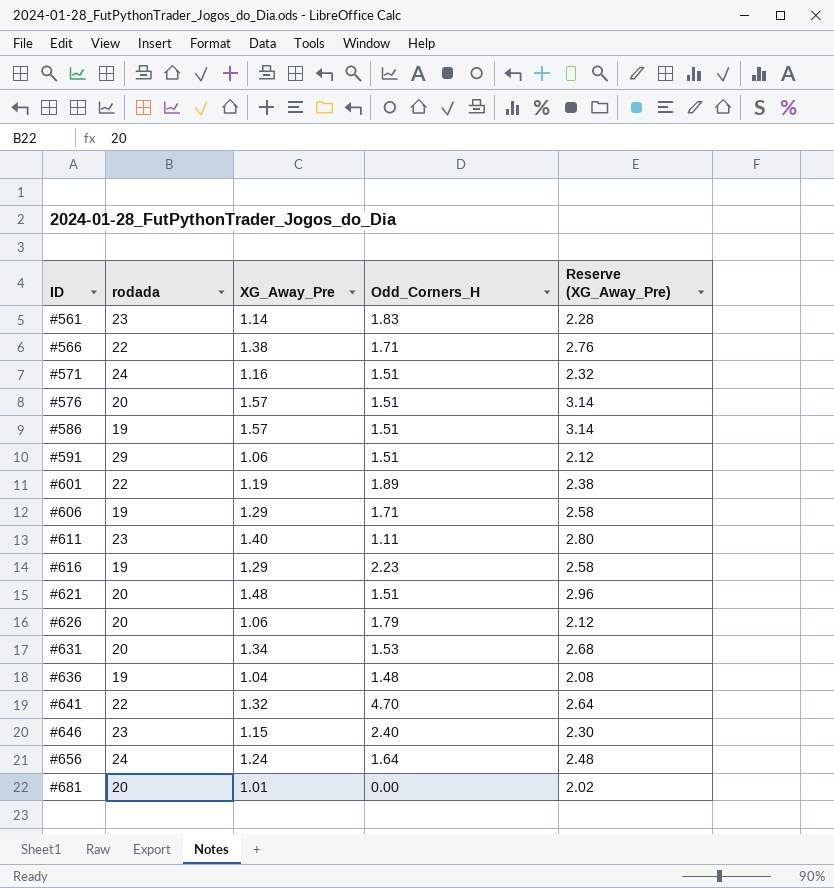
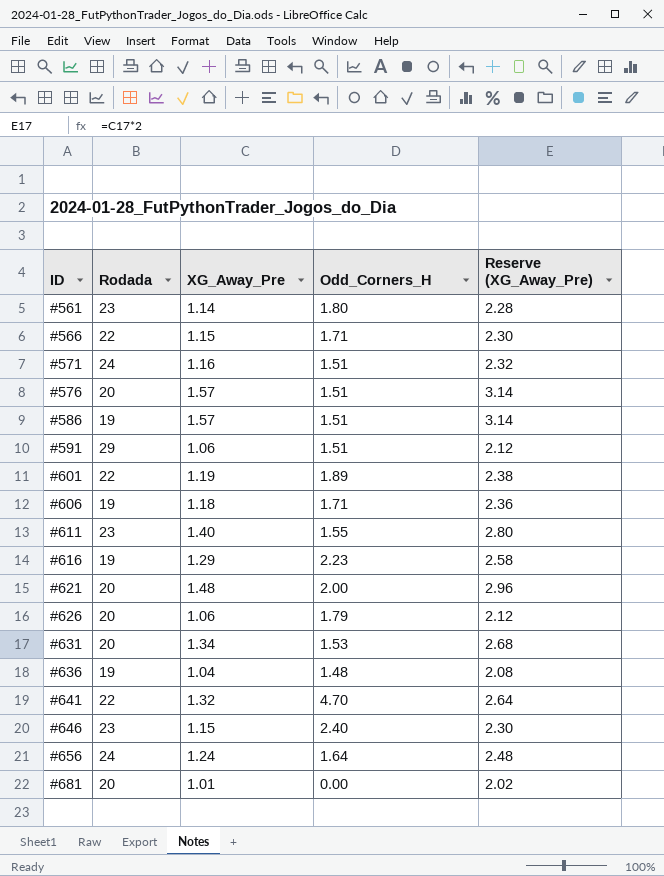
column name: rodada -> Rodada
#561 | Odd_Corners_H: 1.83 -> 1.80
#566 | XG_Away_Pre: 1.38 -> 1.15
#566 | Reserve (XG_Away_Pre): 2.76 -> 2.30
#606 | XG_Away_Pre: 1.29 -> 1.18
#606 | Reserve (XG_Away_Pre): 2.58 -> 2.36
#611 | Odd_Corners_H: 1.11 -> 1.55
#621 | Odd_Corners_H: 1.51 -> 2.00

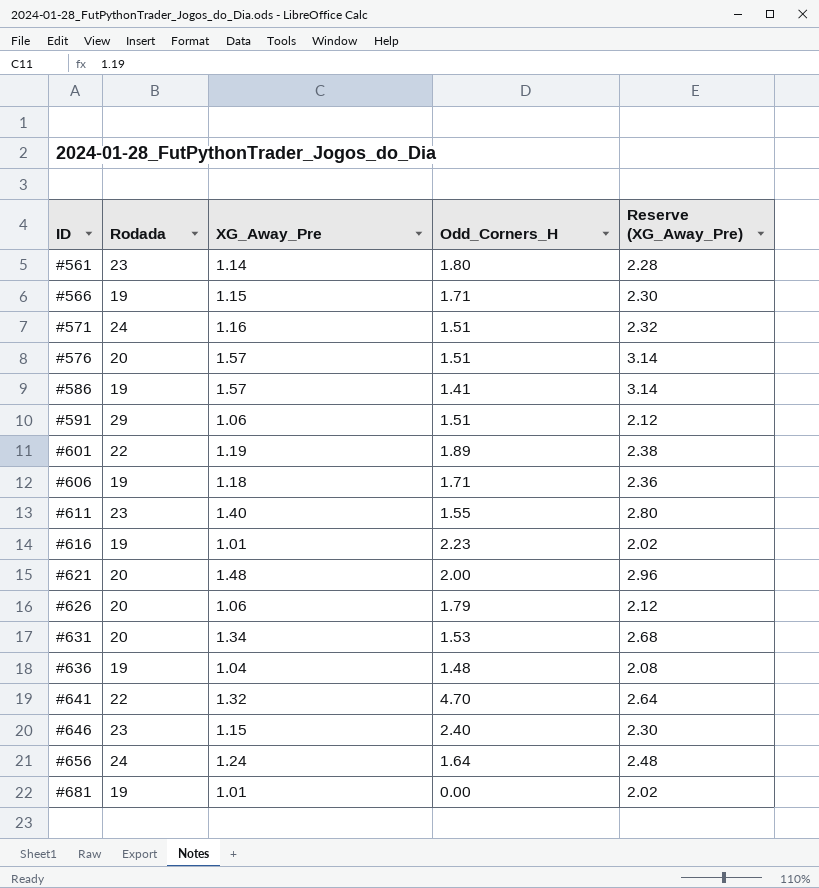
#566 | Rodada: 22 -> 19
#586 | Odd_Corners_H: 1.51 -> 1.41
#616 | XG_Away_Pre: 1.29 -> 1.01
#616 | Reserve (XG_Away_Pre): 2.58 -> 2.02
#681 | Rodada: 20 -> 19

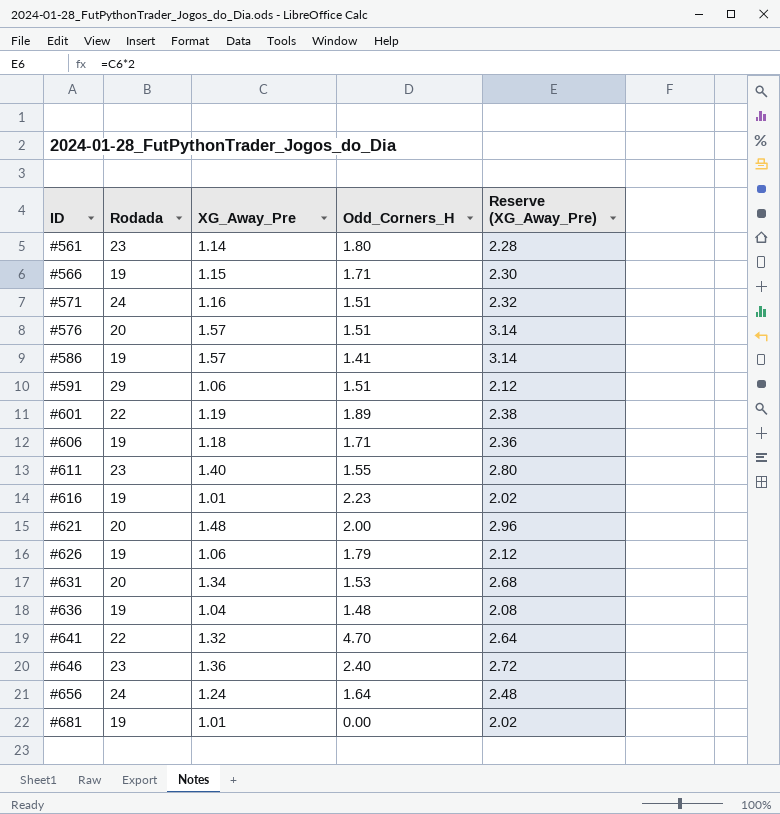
#626 | Rodada: 20 -> 19
#646 | XG_Away_Pre: 1.15 -> 1.36
#646 | Reserve (XG_Away_Pre): 2.30 -> 2.72

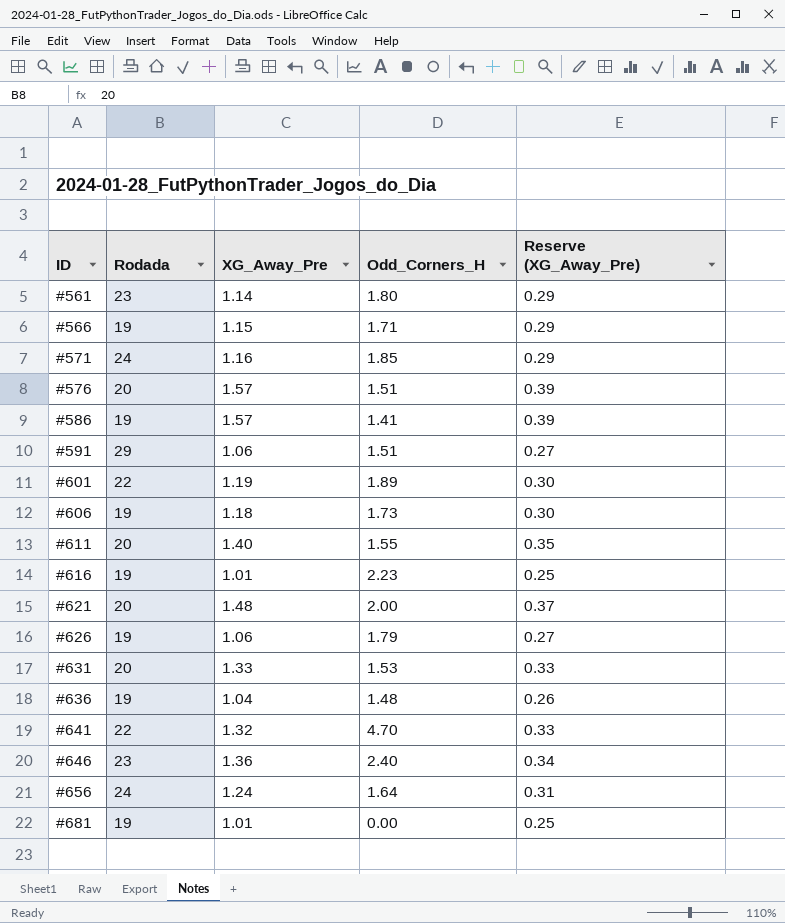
column Reserve (XG_Away_Pre) | formula: [XG_Away_Pre] * 2 -> [XG_Away_Pre] * 0.25
#571 | Odd_Corners_H: 1.51 -> 1.85
#606 | Odd_Corners_H: 1.71 -> 1.73
#611 | Rodada: 23 -> 20
#631 | XG_Away_Pre: 1.34 -> 1.33

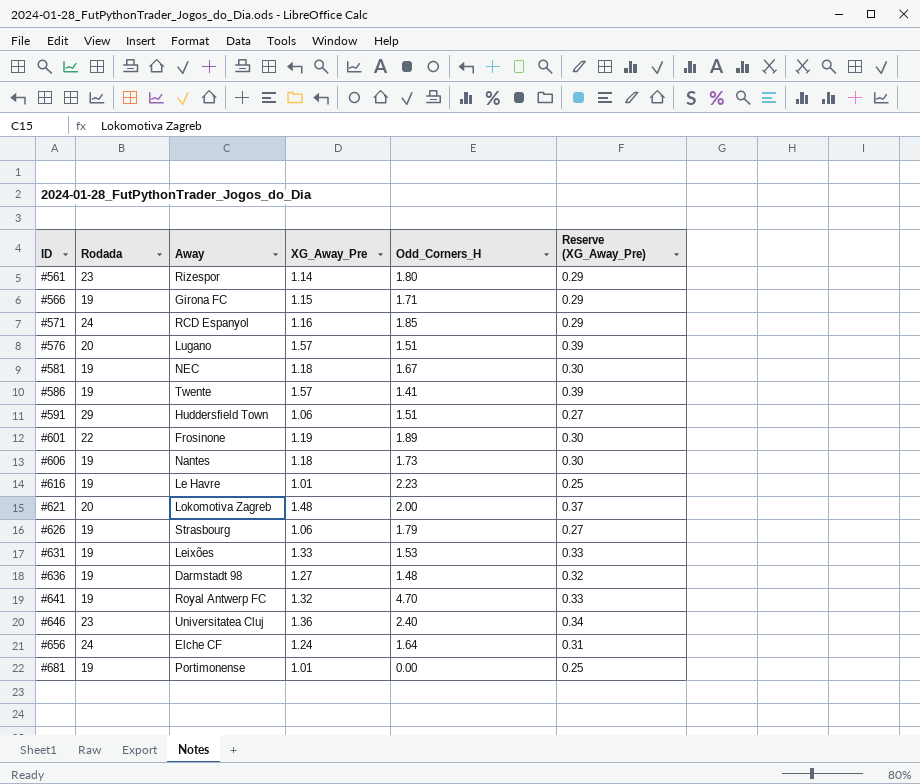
column Away | position: none -> 3
row #611: 20 | 1.40 | 1.55 | 0.35 -> none
row #581: none -> 19 | NEC | 1.18 | 1.67 | 0.30
#631 | Rodada: 20 -> 19
#636 | XG_Away_Pre: 1.04 -> 1.27
#636 | Reserve (XG_Away_Pre): 0.26 -> 0.32
#641 | Rodada: 22 -> 19

